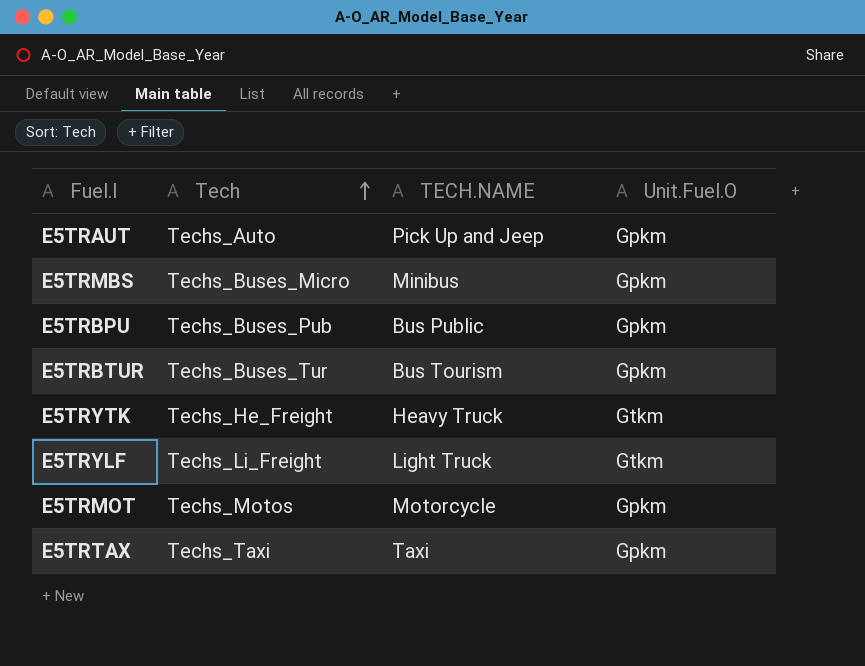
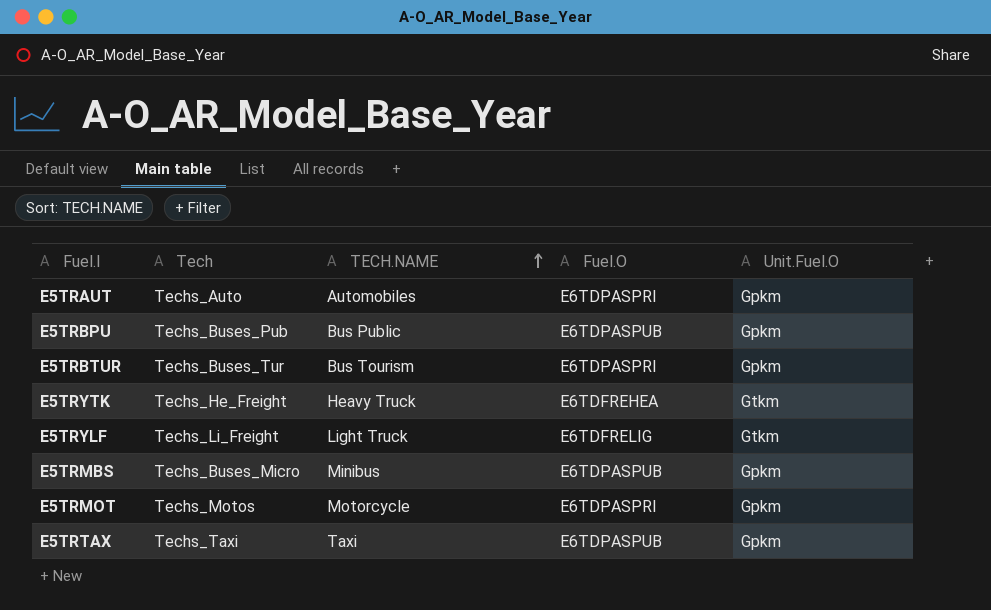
row order: Tech ascending -> TECH.NAME ascending
column Fuel.O | position: none -> 4
E5TRAUT | TECH.NAME: Pick Up and Jeep -> Automobiles

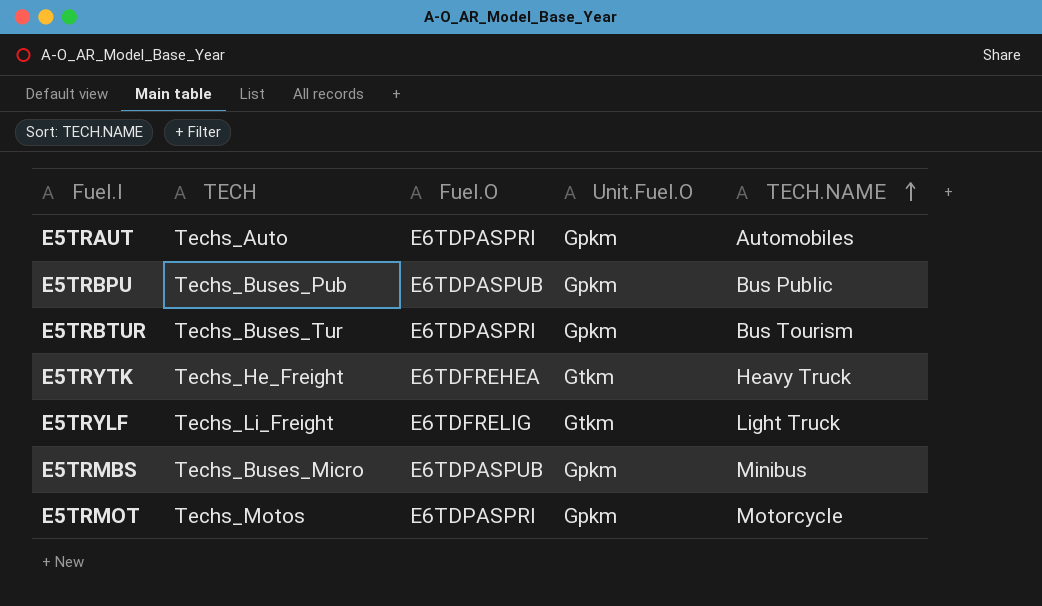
column name: Tech -> TECH
column TECH.NAME | position: 3 -> 5
row E5TRTAX: Techs_Taxi | Taxi | E6TDPASPUB | Gpkm -> none

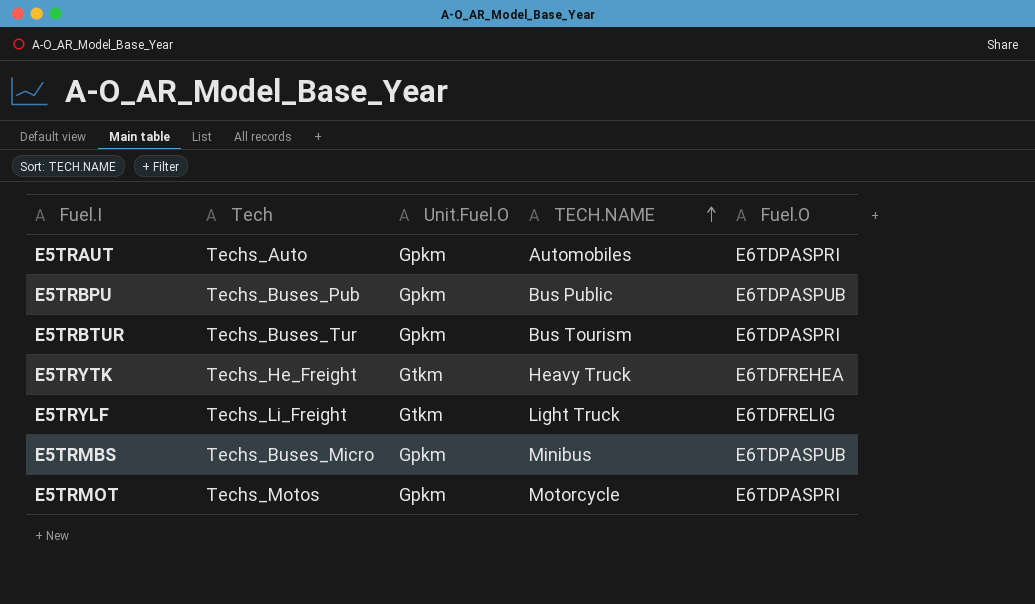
column name: TECH -> Tech
column Fuel.O | position: 3 -> 5

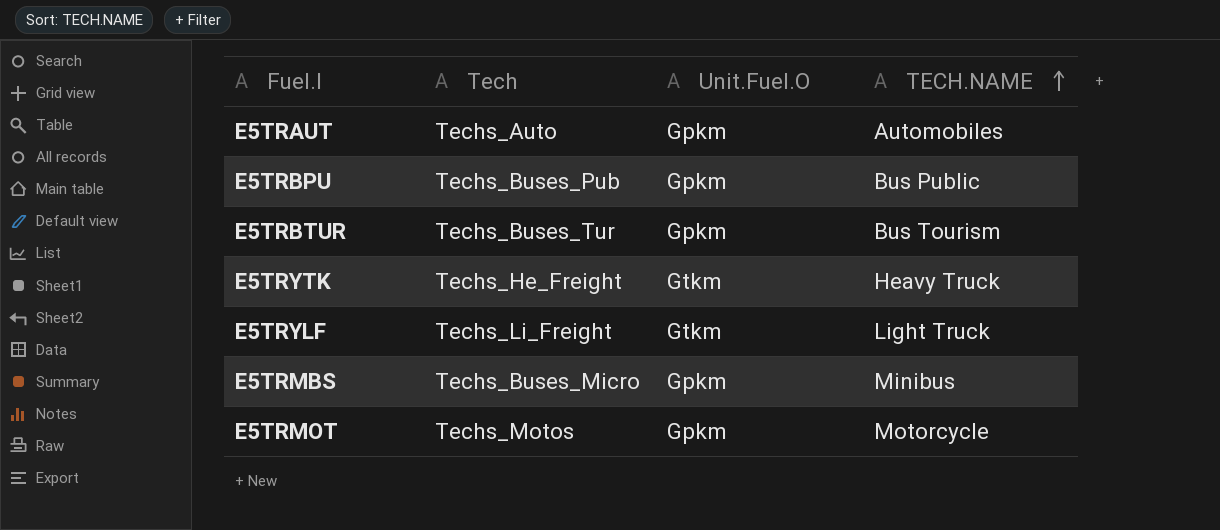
column Fuel.O | position: 5 -> none

